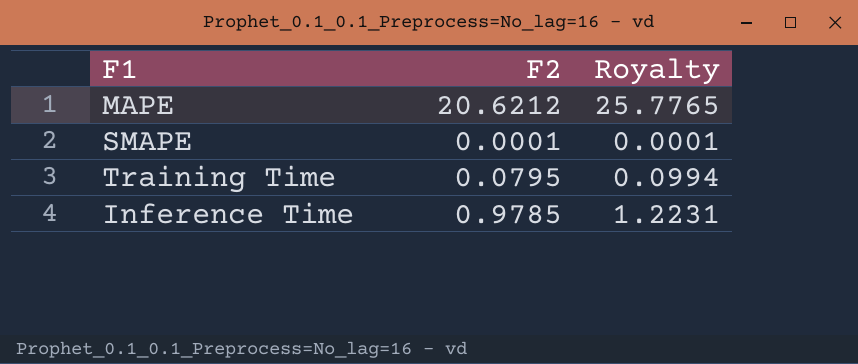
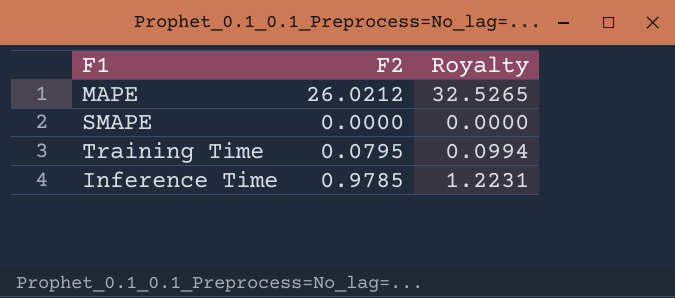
MAPE | F2: 20.6212 -> 26.0212
MAPE | Royalty: 25.7765 -> 32.5265
SMAPE | F2: 0.0001 -> 0.0000
SMAPE | Royalty: 0.0001 -> 0.0000

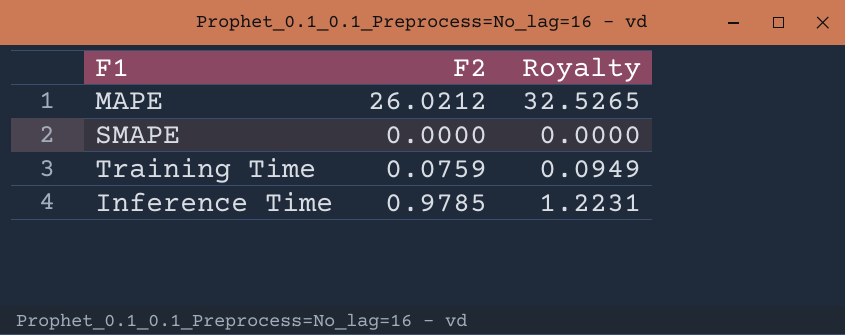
Training Time | F2: 0.0795 -> 0.0759
Training Time | Royalty: 0.0994 -> 0.0949

